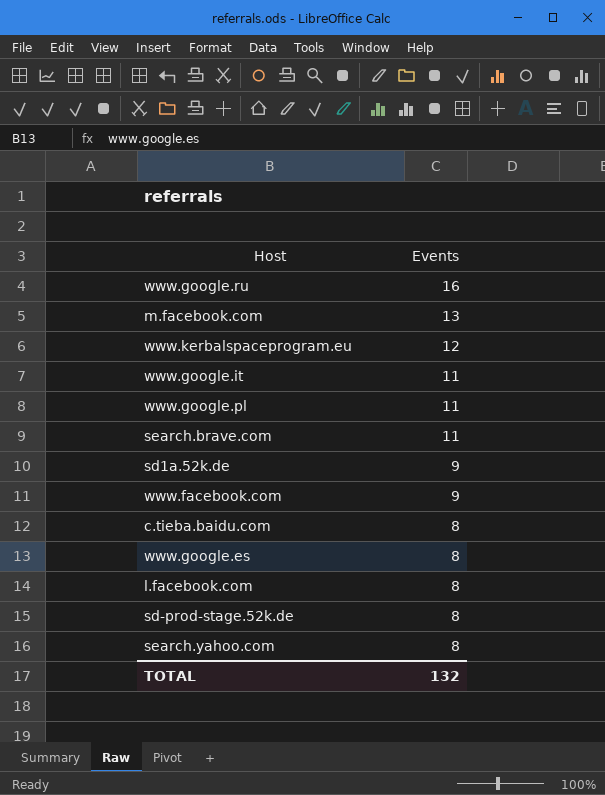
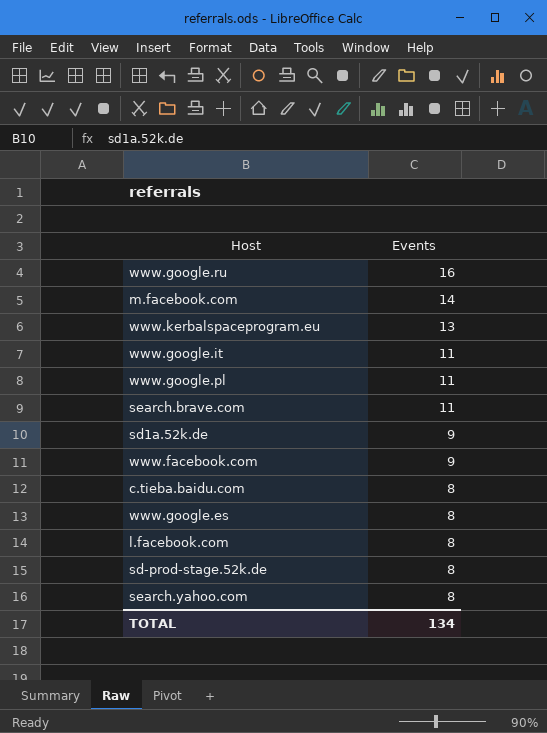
m.facebook.com | Events: 13 -> 14
www.kerbalspaceprogram.eu | Events: 12 -> 13
TOTAL | Events: 132 -> 134

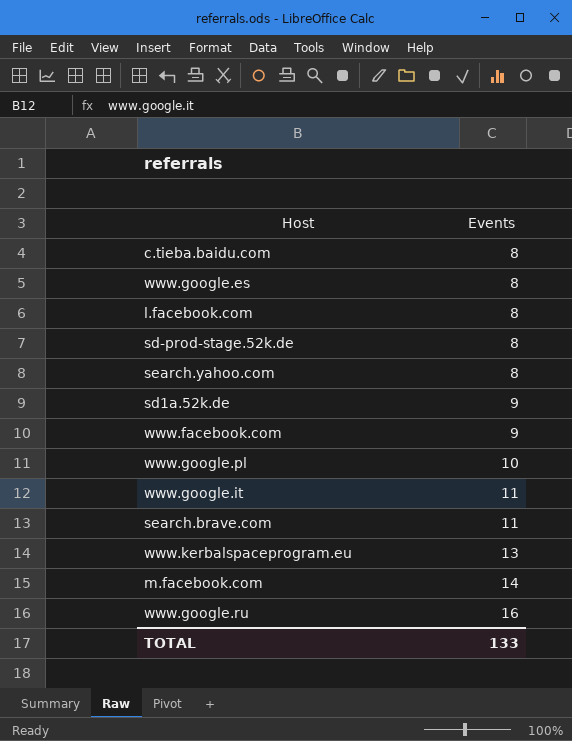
row order: Events descending -> Events ascending
www.google.pl | Events: 11 -> 10
TOTAL | Events: 134 -> 133

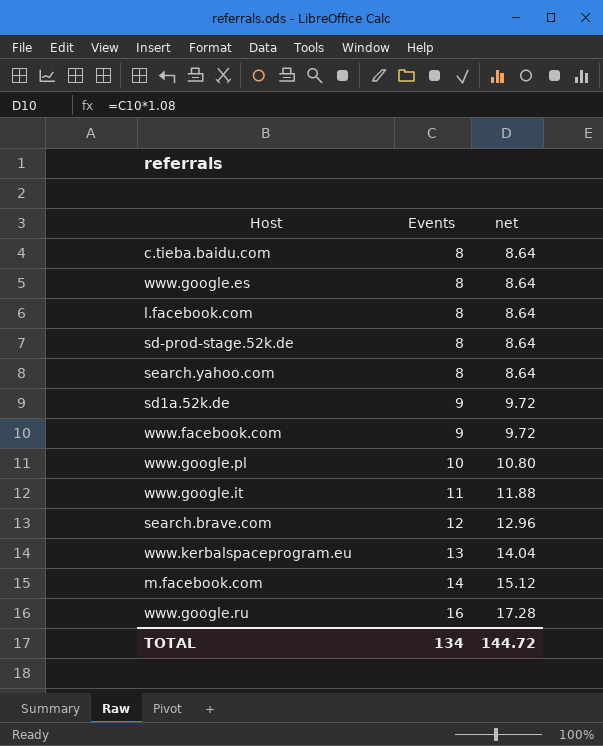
column net | formula: none -> [Events] * 1.08
search.brave.com | Events: 11 -> 12
TOTAL | Events: 133 -> 134

